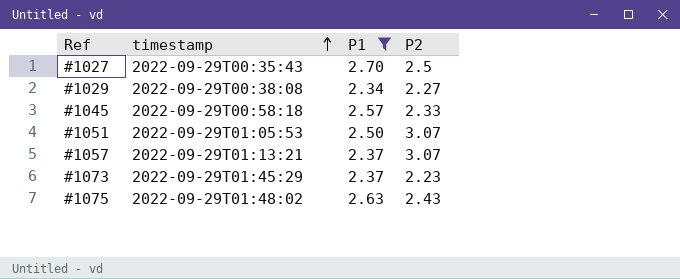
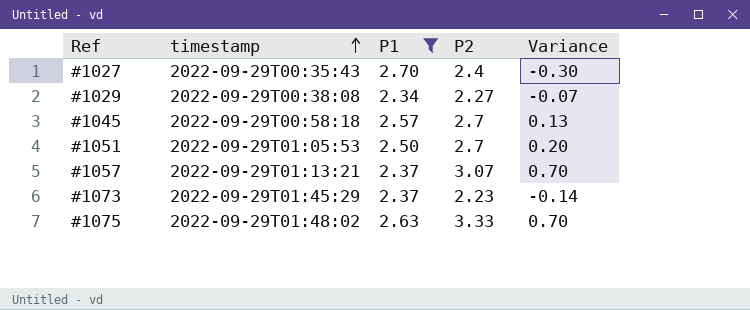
column Variance | formula: none -> [P2] - [P1]
#1027 | P2: 2.5 -> 2.4
#1045 | P2: 2.33 -> 2.7
#1051 | P2: 3.07 -> 2.7
#1075 | P2: 2.43 -> 3.33

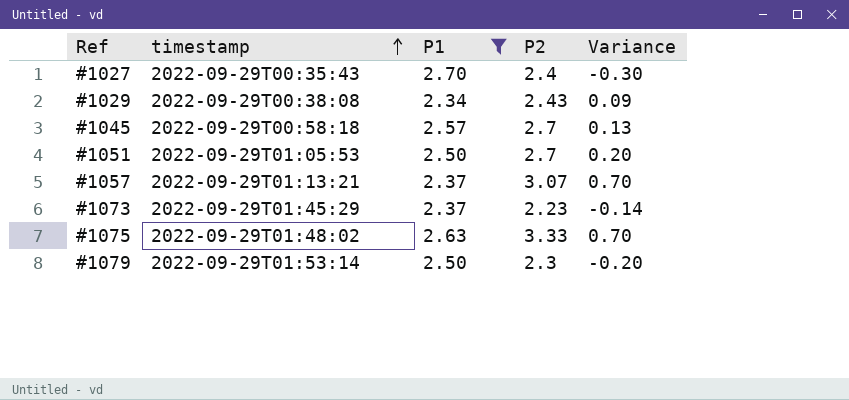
#1029 | P2: 2.27 -> 2.43
#1029 | Variance: -0.07 -> 0.09
row #1079: none -> 2022-09-29T01:53:14 | 2.50 | 2.3 | -0.20

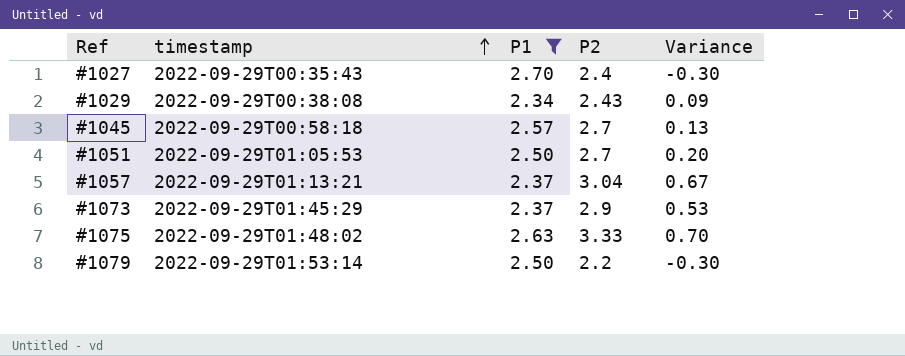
#1057 | P2: 3.07 -> 3.04
#1057 | Variance: 0.70 -> 0.67
#1073 | P2: 2.23 -> 2.9
#1073 | Variance: -0.14 -> 0.53
#1079 | P2: 2.3 -> 2.2
#1079 | Variance: -0.20 -> -0.30

